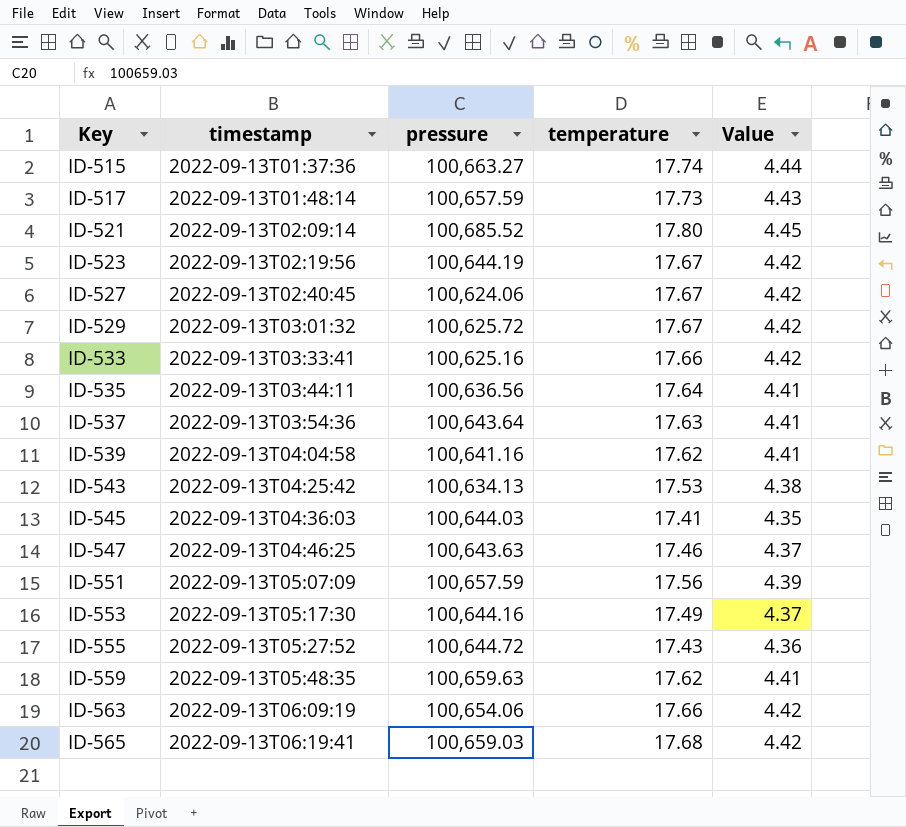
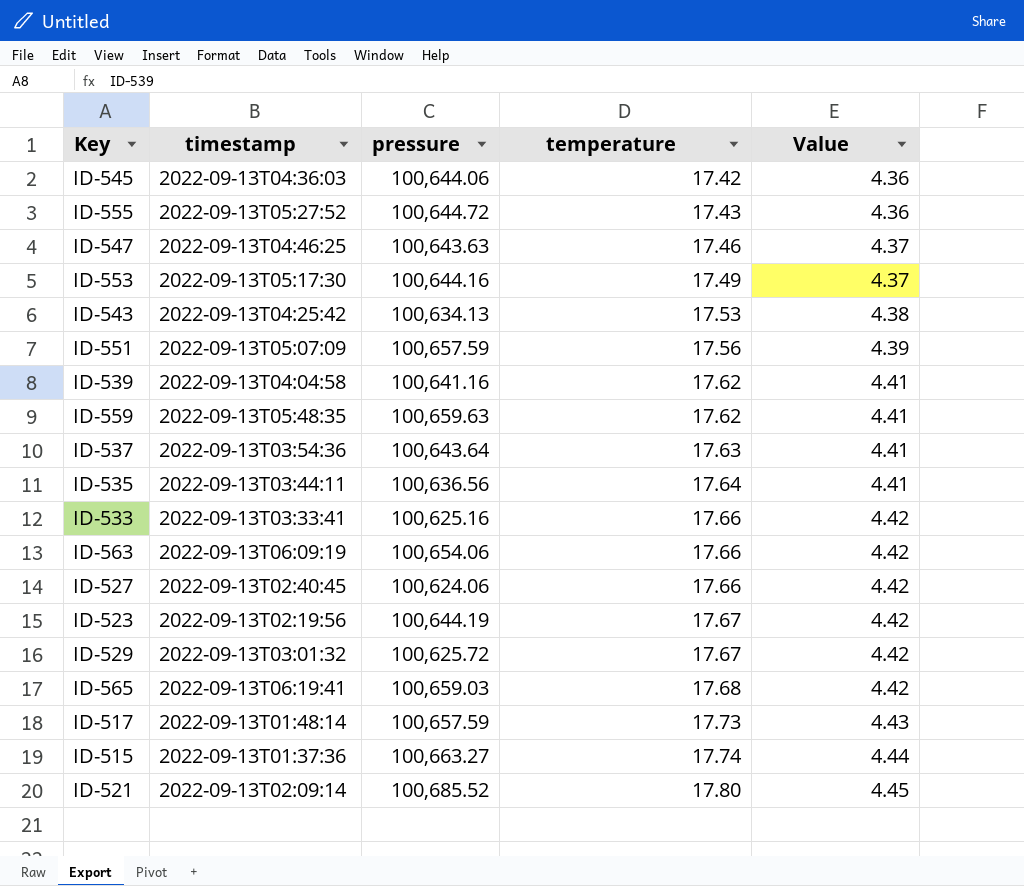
row order: Key ascending -> temperature ascending
ID-545 | pressure: 100,644.03 -> 100,644.06
ID-545 | temperature: 17.41 -> 17.42
ID-545 | Value: 4.35 -> 4.36
ID-527 | temperature: 17.67 -> 17.66

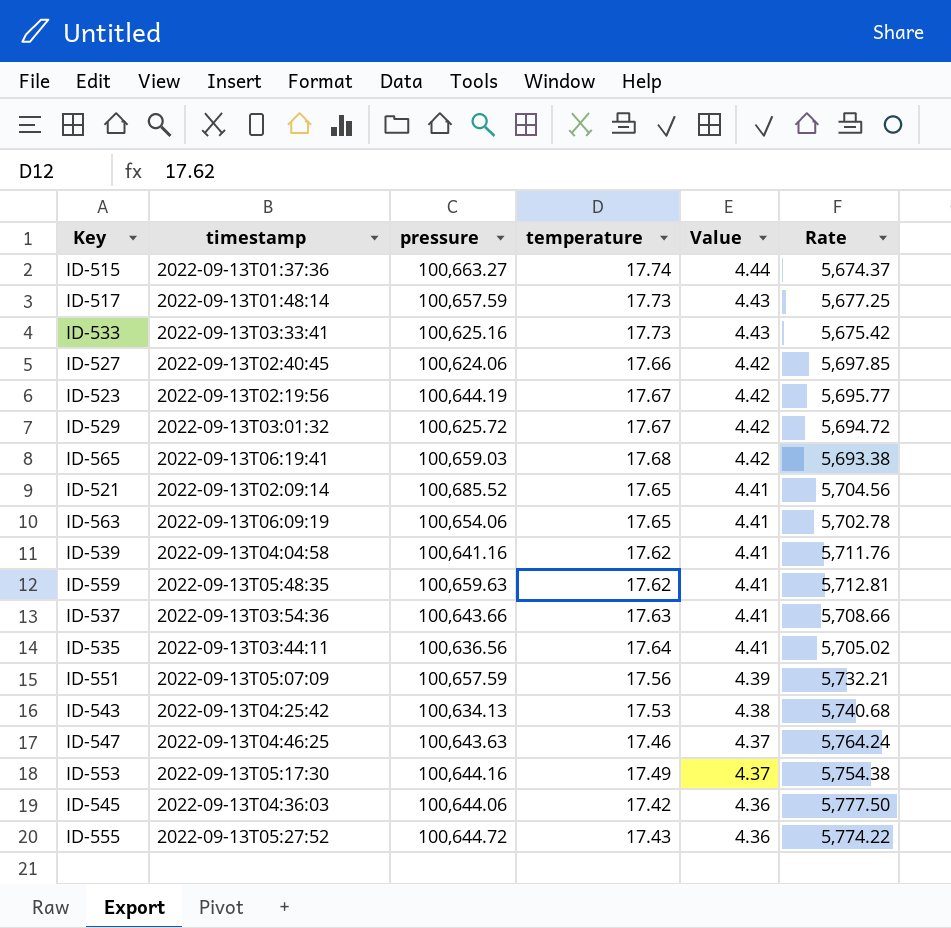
row order: temperature ascending -> Value descending
column Rate | formula: none -> [pressure] / [temperature]
ID-533 | temperature: 17.66 -> 17.73
ID-533 | Value: 4.42 -> 4.43
ID-521 | temperature: 17.80 -> 17.65
ID-521 | Value: 4.45 -> 4.41
ID-563 | temperature: 17.66 -> 17.65
ID-563 | Value: 4.42 -> 4.41
ID-537 | pressure: 100,643.64 -> 100,643.66

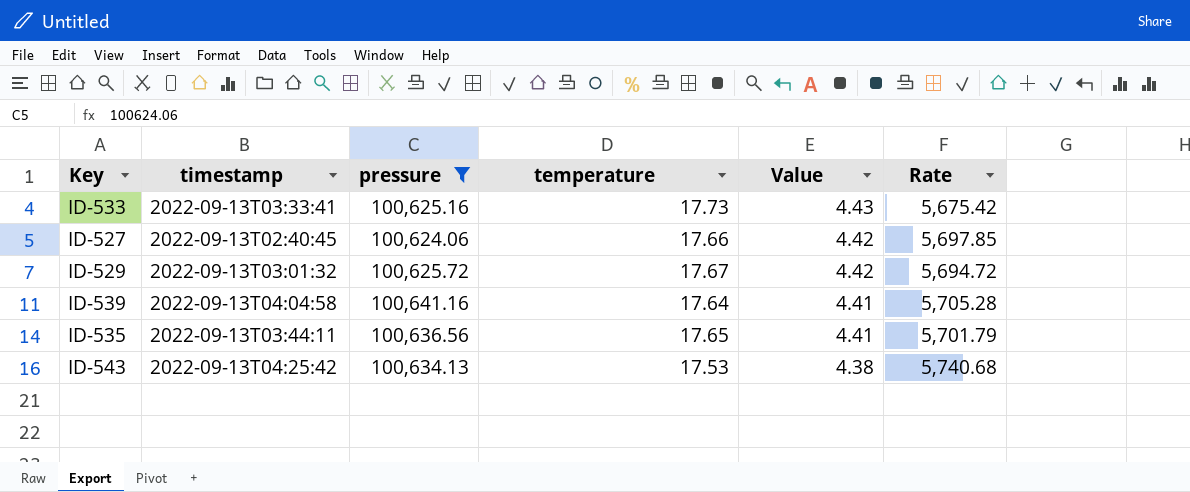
filter: none -> pressure <= 100,641.16
ID-539 | temperature: 17.62 -> 17.64
ID-539 | Rate: 5,711.76 -> 5,705.28
ID-535 | temperature: 17.64 -> 17.65
ID-535 | Rate: 5,705.02 -> 5,701.79

